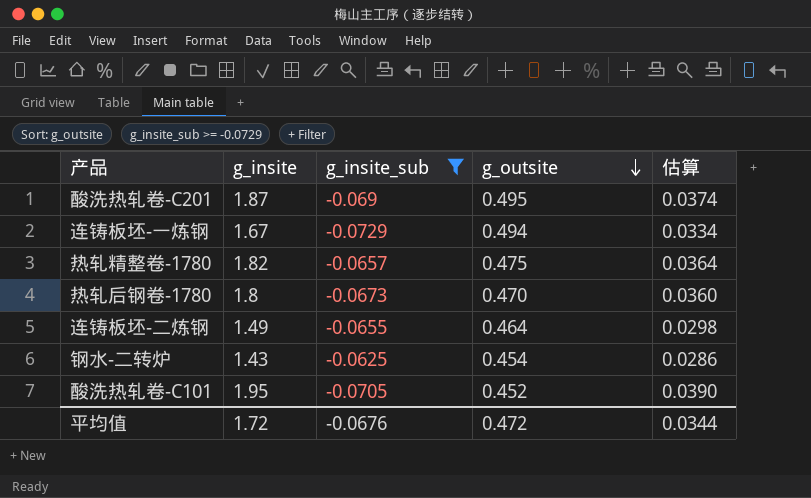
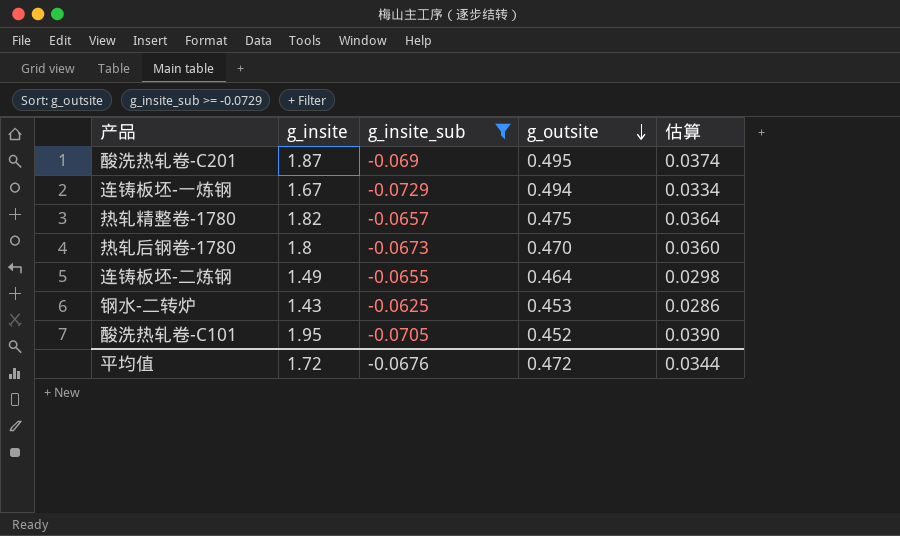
钢水-二转炉 | g_outsite: 0.454 -> 0.453

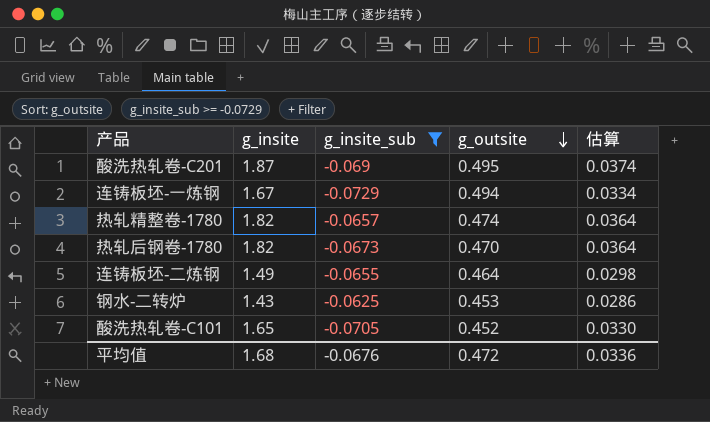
热轧精整卷-1780 | g_outsite: 0.475 -> 0.474
热轧后钢卷-1780 | g_insite: 1.8 -> 1.82
热轧后钢卷-1780 | 估算: 0.0360 -> 0.0364
酸洗热轧卷-C101 | g_insite: 1.95 -> 1.65
酸洗热轧卷-C101 | 估算: 0.0390 -> 0.0330
平均值 | g_insite: 1.72 -> 1.68
平均值 | 估算: 0.0344 -> 0.0336

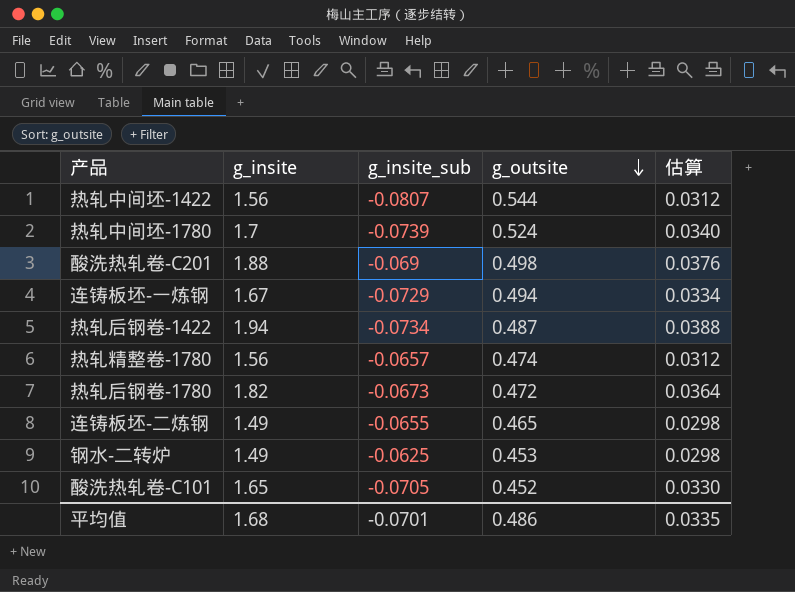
filter: g_insite_sub >= -0.0729 -> none
酸洗热轧卷-C201 | g_insite: 1.87 -> 1.88
酸洗热轧卷-C201 | g_outsite: 0.495 -> 0.498
酸洗热轧卷-C201 | 估算: 0.0374 -> 0.0376
热轧精整卷-1780 | g_insite: 1.82 -> 1.56
热轧精整卷-1780 | 估算: 0.0364 -> 0.0312
热轧后钢卷-1780 | g_outsite: 0.470 -> 0.472
连铸板坯-二炼钢 | g_outsite: 0.464 -> 0.465
钢水-二转炉 | g_insite: 1.43 -> 1.49
钢水-二转炉 | 估算: 0.0286 -> 0.0298
平均值 | g_insite_sub: -0.0676 -> -0.0701
平均值 | g_outsite: 0.472 -> 0.486
平均值 | 估算: 0.0336 -> 0.0335

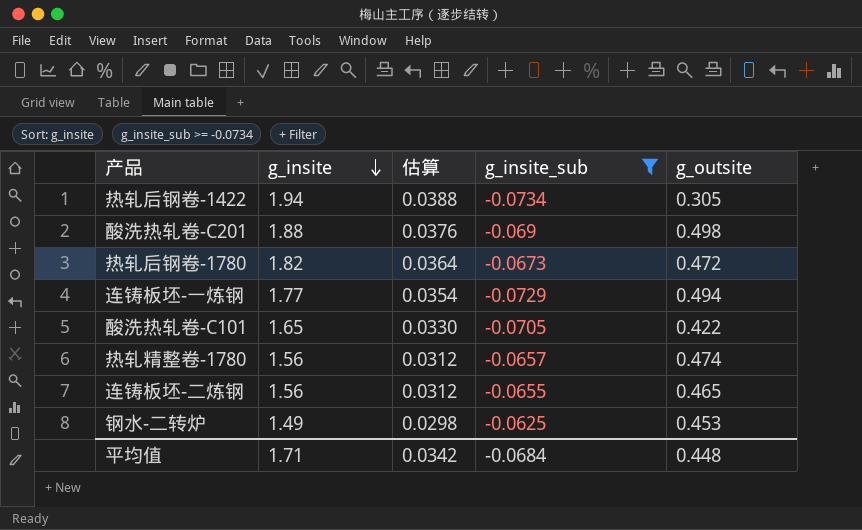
filter: none -> g_insite_sub >= -0.0734
row order: g_outsite descending -> g_insite descending
column 估算 | position: 5 -> 3
热轧后钢卷-1422 | g_outsite: 0.487 -> 0.305
连铸板坯-一炼钢 | g_insite: 1.67 -> 1.77
连铸板坯-一炼钢 | 估算: 0.0334 -> 0.0354
酸洗热轧卷-C101 | g_outsite: 0.452 -> 0.422
连铸板坯-二炼钢 | g_insite: 1.49 -> 1.56
连铸板坯-二炼钢 | 估算: 0.0298 -> 0.0312
平均值 | g_insite: 1.68 -> 1.71
平均值 | 估算: 0.0335 -> 0.0342
平均值 | g_insite_sub: -0.0701 -> -0.0684
平均值 | g_outsite: 0.486 -> 0.448

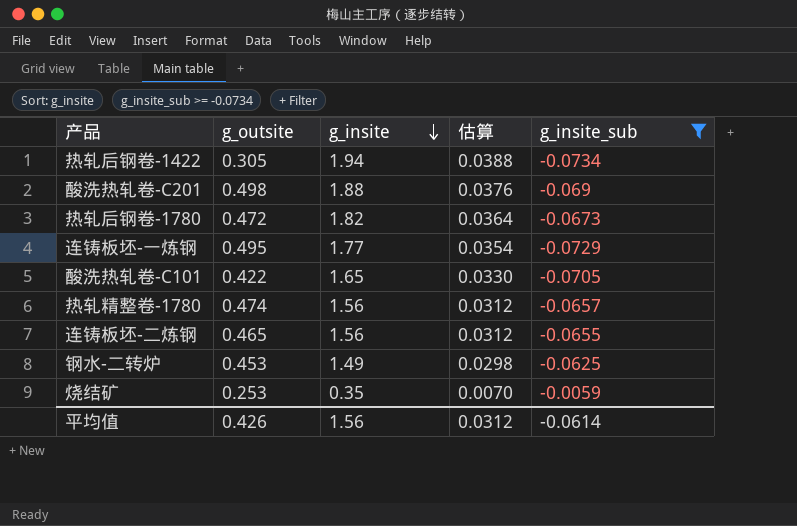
column g_outsite | position: 5 -> 2
连铸板坯-一炼钢 | g_outsite: 0.494 -> 0.495
row 烧结矿: none -> 0.253 | 0.35 | 0.0070 | -0.0059
平均值 | g_outsite: 0.448 -> 0.426
平均值 | g_insite: 1.71 -> 1.56
平均值 | 估算: 0.0342 -> 0.0312
平均值 | g_insite_sub: -0.0684 -> -0.0614

